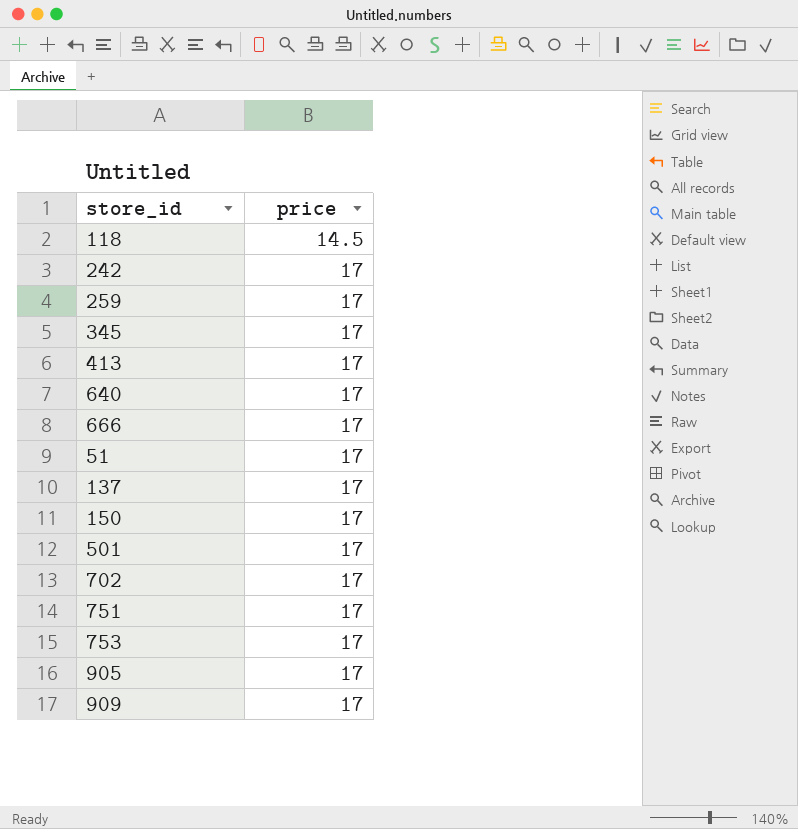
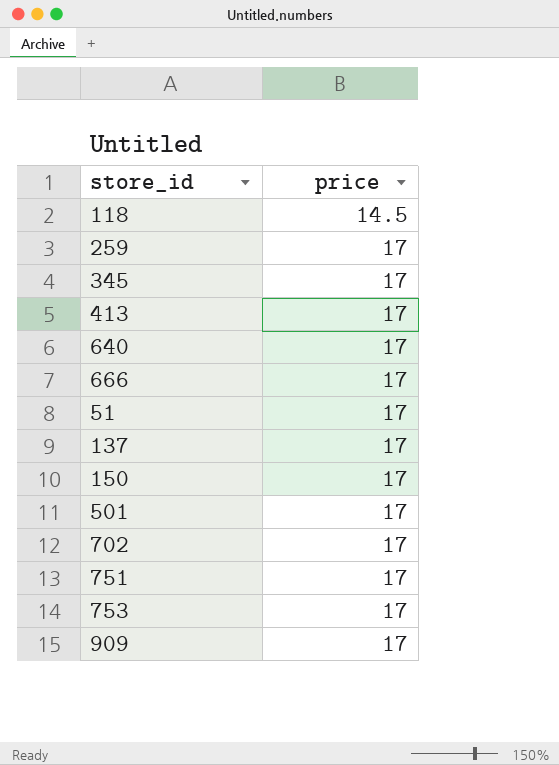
row 242: 17 -> none
row 905: 17 -> none

